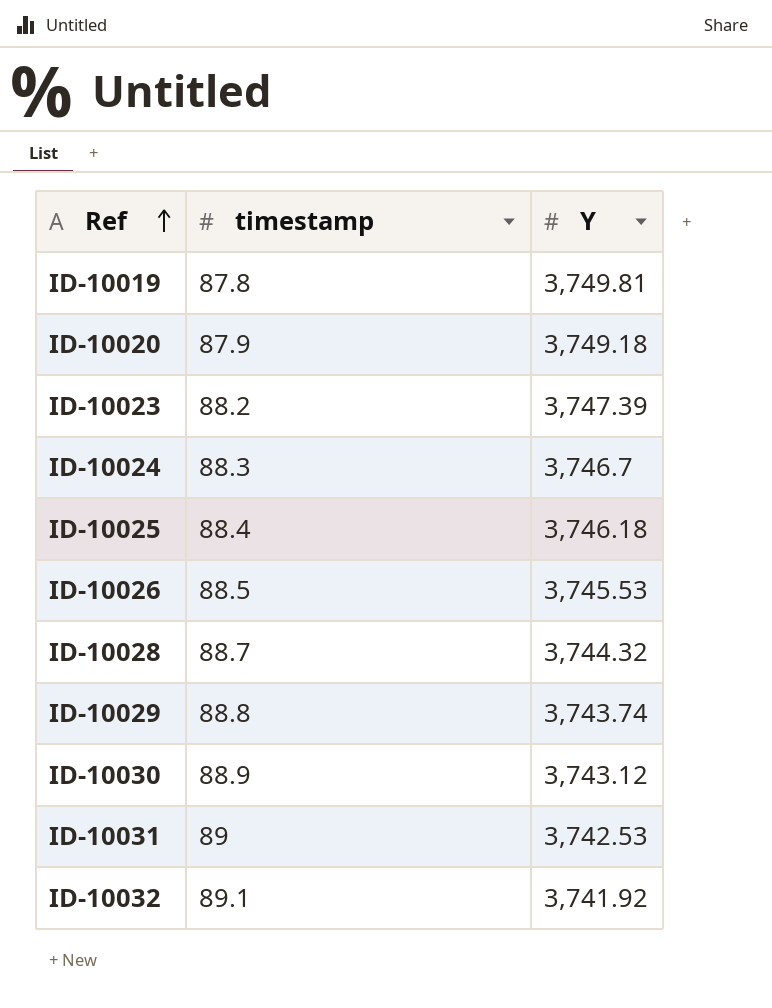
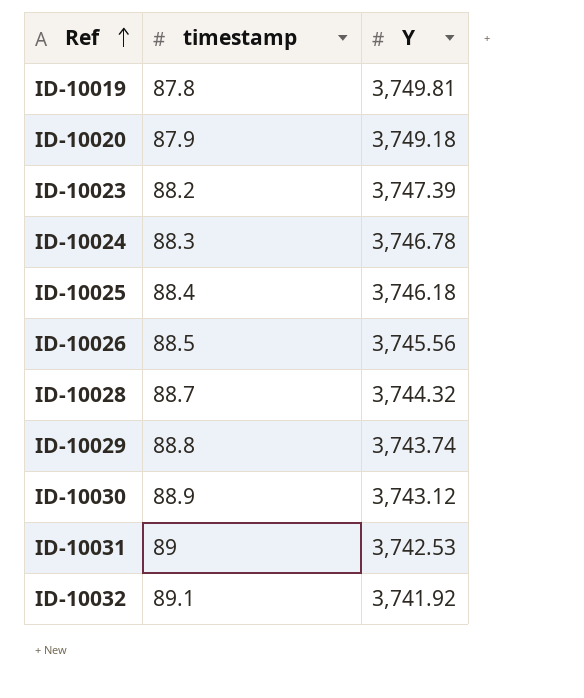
ID-10024 | Y: 3,746.7 -> 3,746.78
ID-10026 | Y: 3,745.53 -> 3,745.56

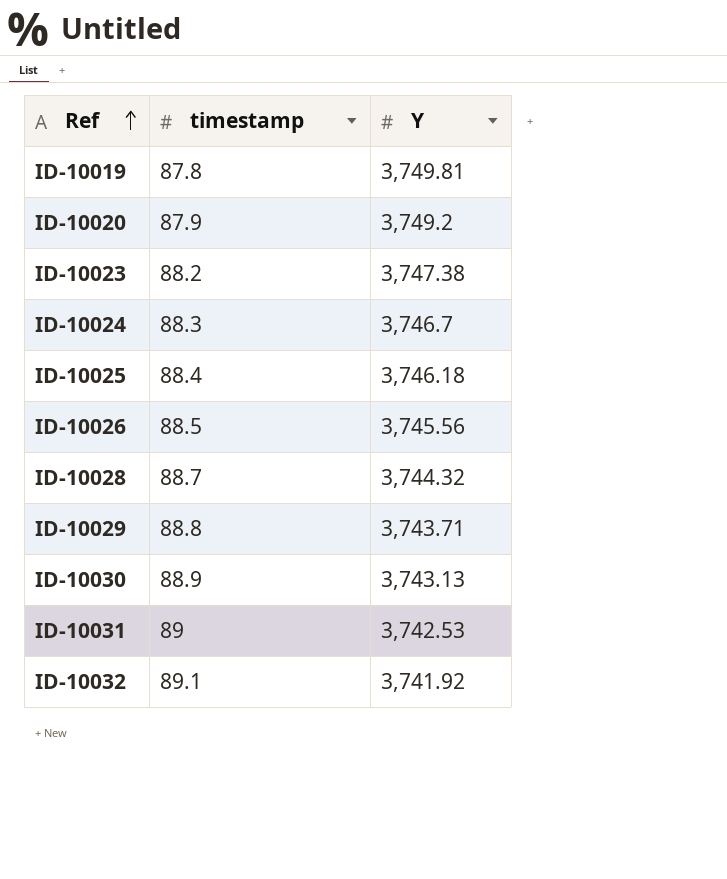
ID-10020 | Y: 3,749.18 -> 3,749.2
ID-10023 | Y: 3,747.39 -> 3,747.38
ID-10024 | Y: 3,746.78 -> 3,746.7
ID-10029 | Y: 3,743.74 -> 3,743.71
ID-10030 | Y: 3,743.12 -> 3,743.13

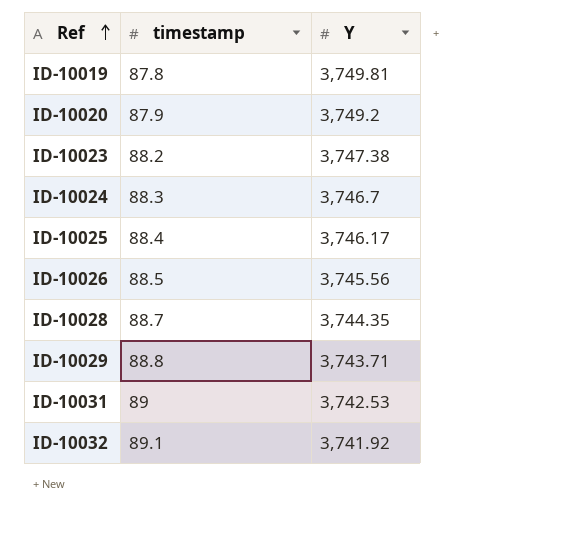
row ID-10030: 88.9 | 3,743.13 -> none
ID-10025 | Y: 3,746.18 -> 3,746.17
ID-10028 | Y: 3,744.32 -> 3,744.35

